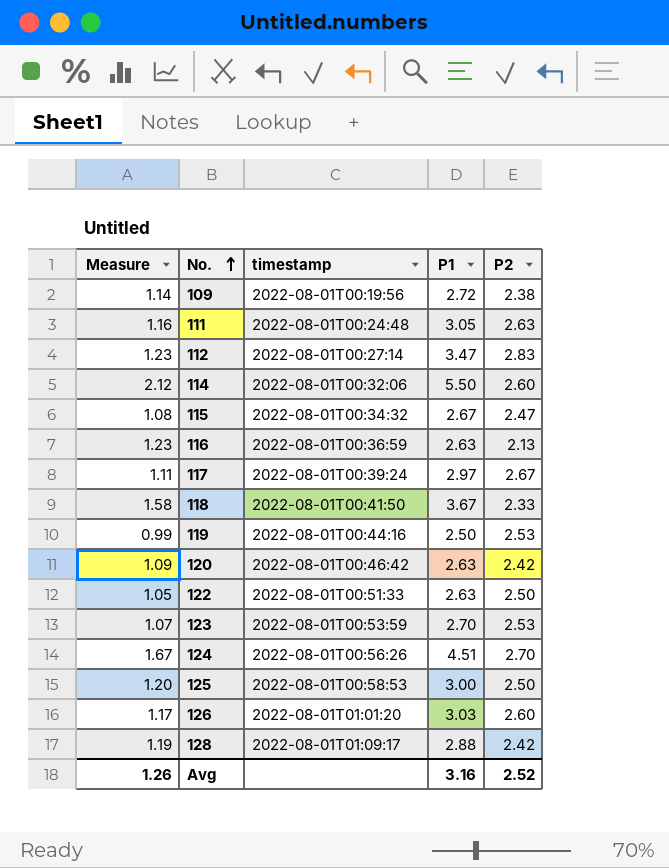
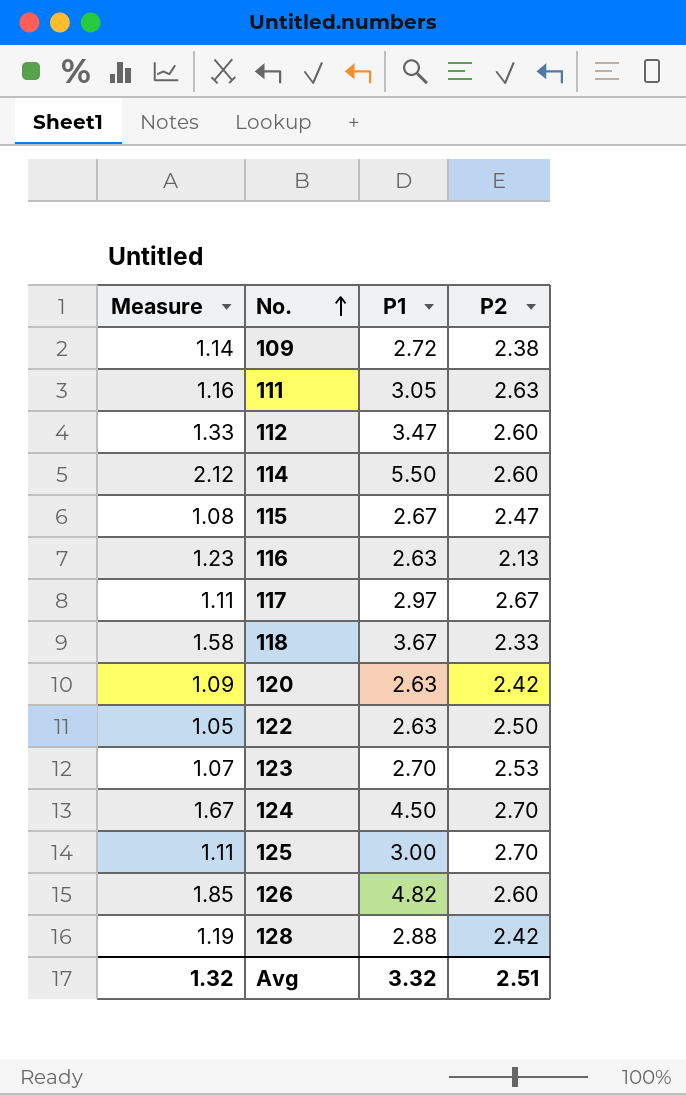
column timestamp | position: 3 -> none
row 119: 0.99 | 2022-08-01T00:44:16 | 2.50 | 2.53 -> none
112 | Measure: 1.23 -> 1.33
112 | P2: 2.83 -> 2.60
124 | P1: 4.51 -> 4.50
125 | Measure: 1.20 -> 1.11
125 | P2: 2.50 -> 2.70
126 | Measure: 1.17 -> 1.85
126 | P1: 3.03 -> 4.82
Avg | Measure: 1.26 -> 1.32
Avg | P1: 3.16 -> 3.32
Avg | P2: 2.52 -> 2.51

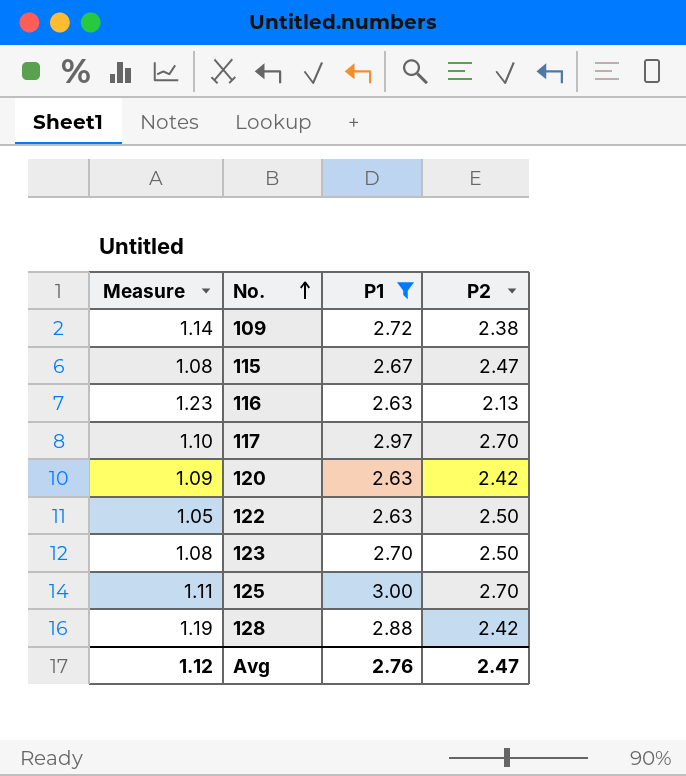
filter: none -> P1 <= 3.00
117 | Measure: 1.11 -> 1.10
117 | P2: 2.67 -> 2.70
123 | Measure: 1.07 -> 1.08
123 | P2: 2.53 -> 2.50
Avg | Measure: 1.32 -> 1.12
Avg | P1: 3.32 -> 2.76
Avg | P2: 2.51 -> 2.47

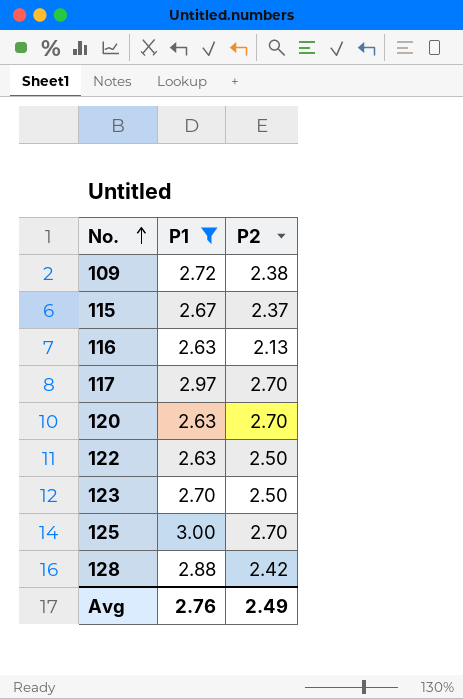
column Measure | formula: [P1] / [P2] -> none
115 | P2: 2.47 -> 2.37
120 | P2: 2.42 -> 2.70
Avg | P2: 2.47 -> 2.49

